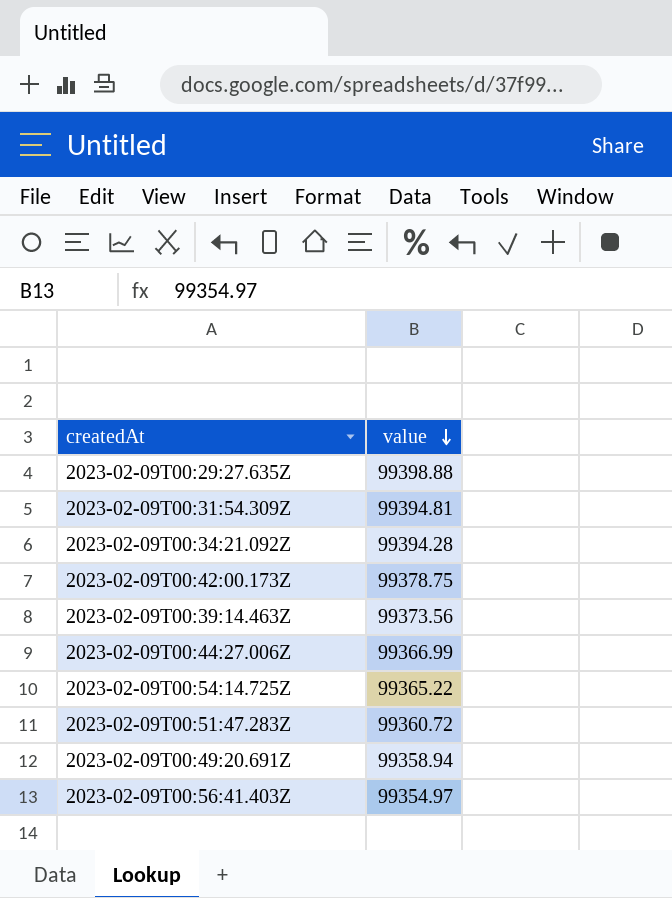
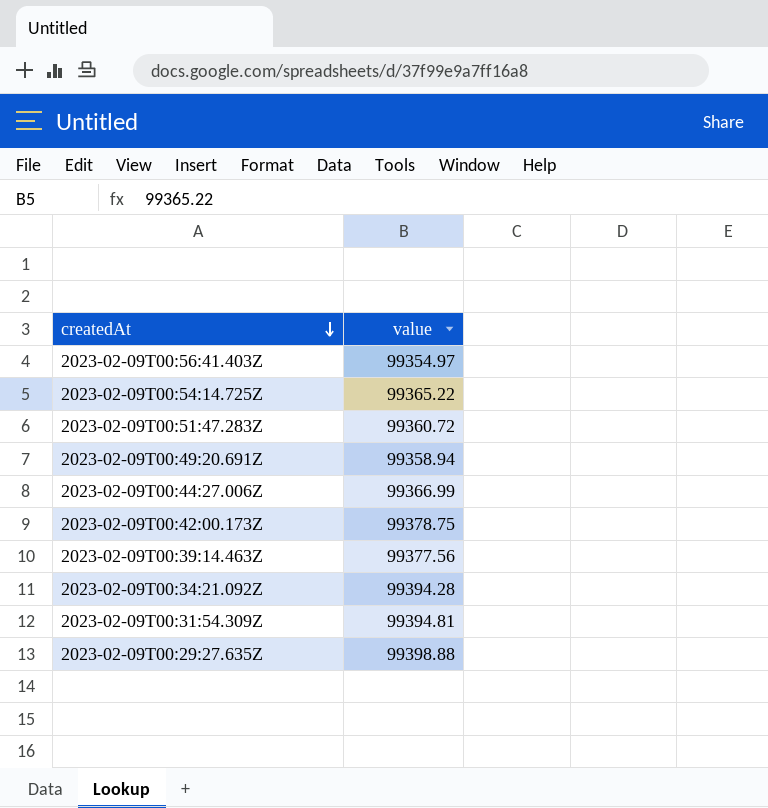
row order: value descending -> createdAt descending
2023-02-09T00:39:14.463Z | value: 99373.56 -> 99377.56

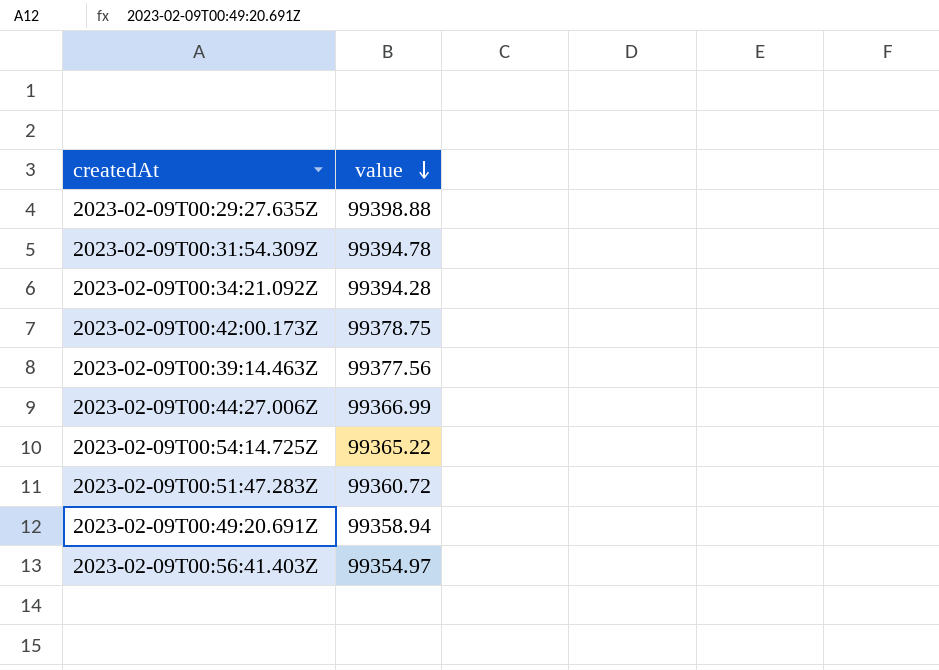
row order: createdAt descending -> value descending
2023-02-09T00:31:54.309Z | value: 99394.81 -> 99394.78

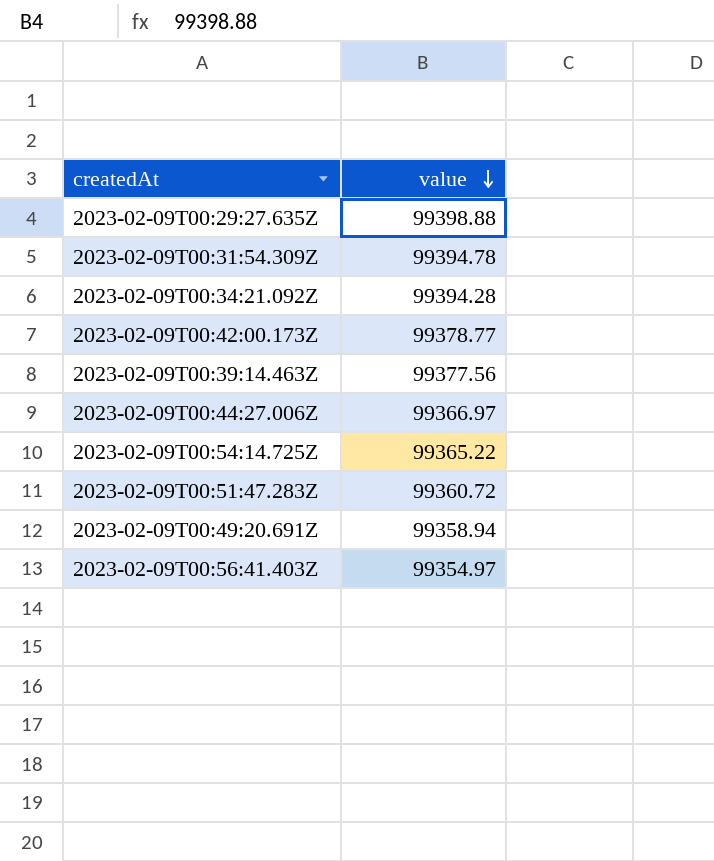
2023-02-09T00:42:00.173Z | value: 99378.75 -> 99378.77
2023-02-09T00:44:27.006Z | value: 99366.99 -> 99366.97

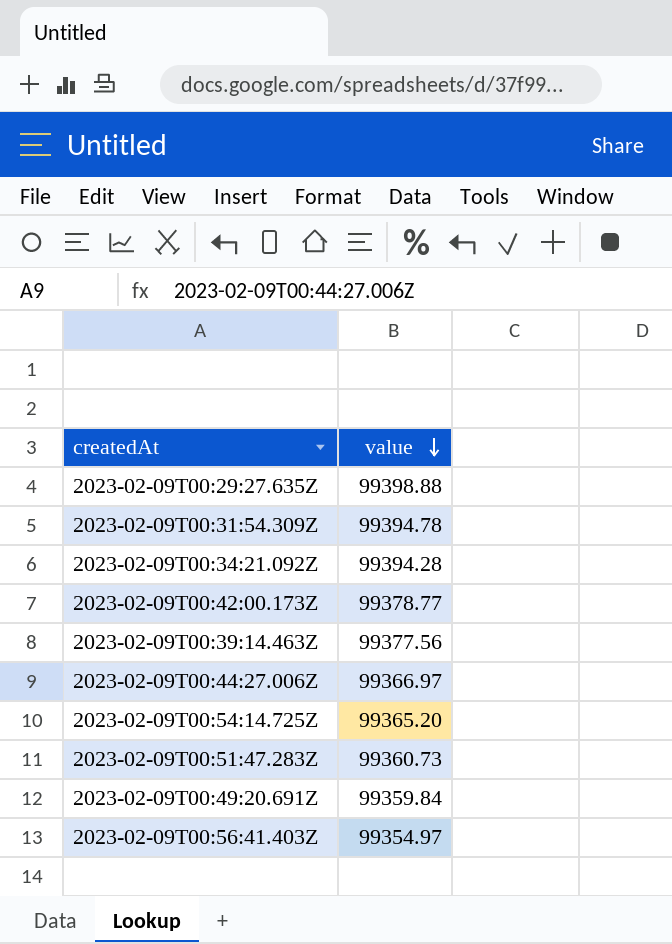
2023-02-09T00:54:14.725Z | value: 99365.22 -> 99365.20
2023-02-09T00:51:47.283Z | value: 99360.72 -> 99360.73
2023-02-09T00:49:20.691Z | value: 99358.94 -> 99359.84

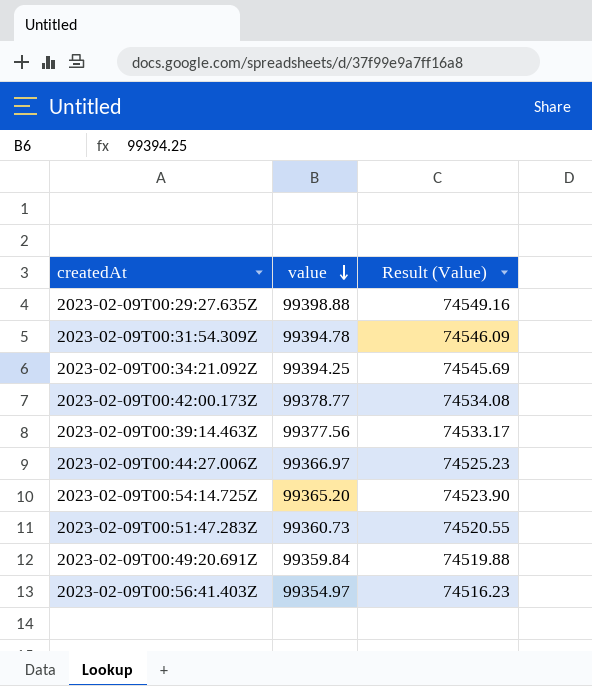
column Result (Value) | formula: none -> [value] * 0.75
2023-02-09T00:34:21.092Z | value: 99394.28 -> 99394.25

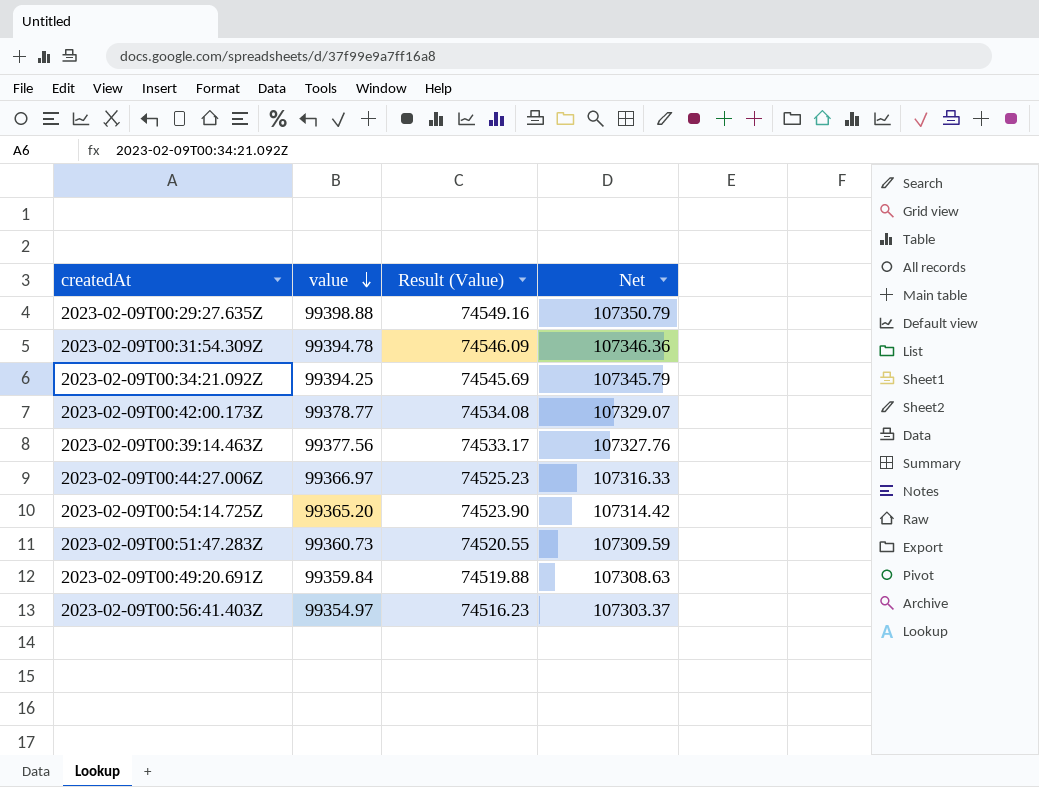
column Net | formula: none -> [value] * 1.08

